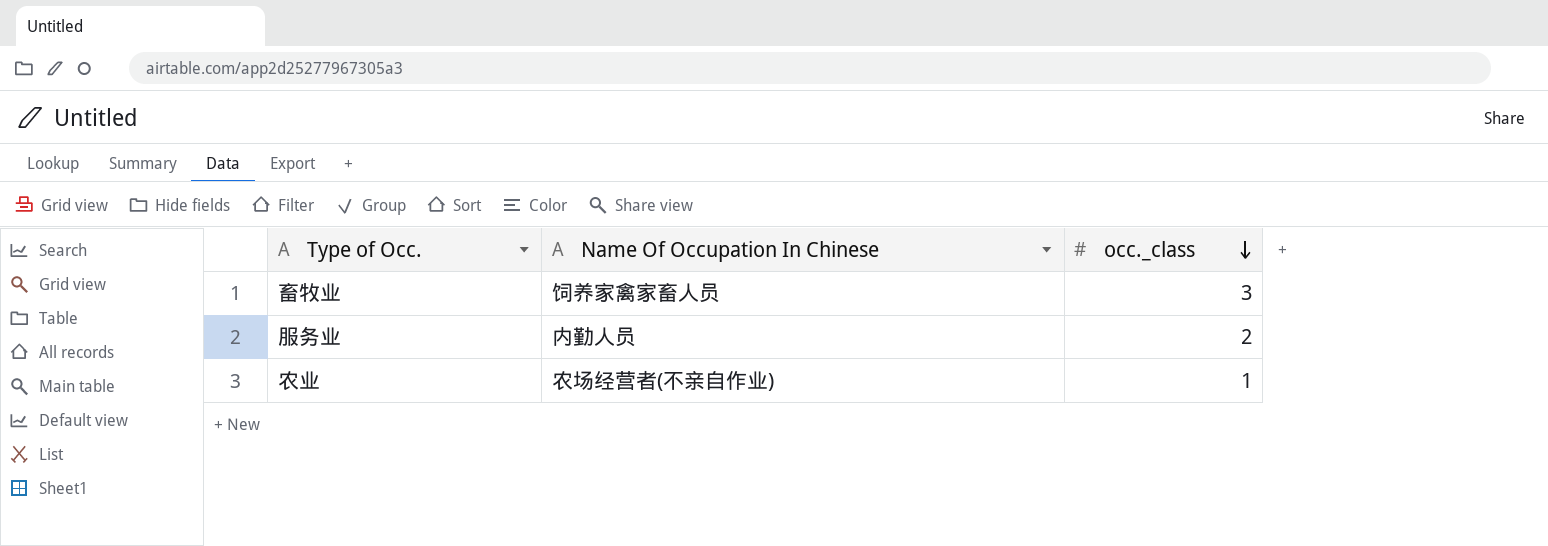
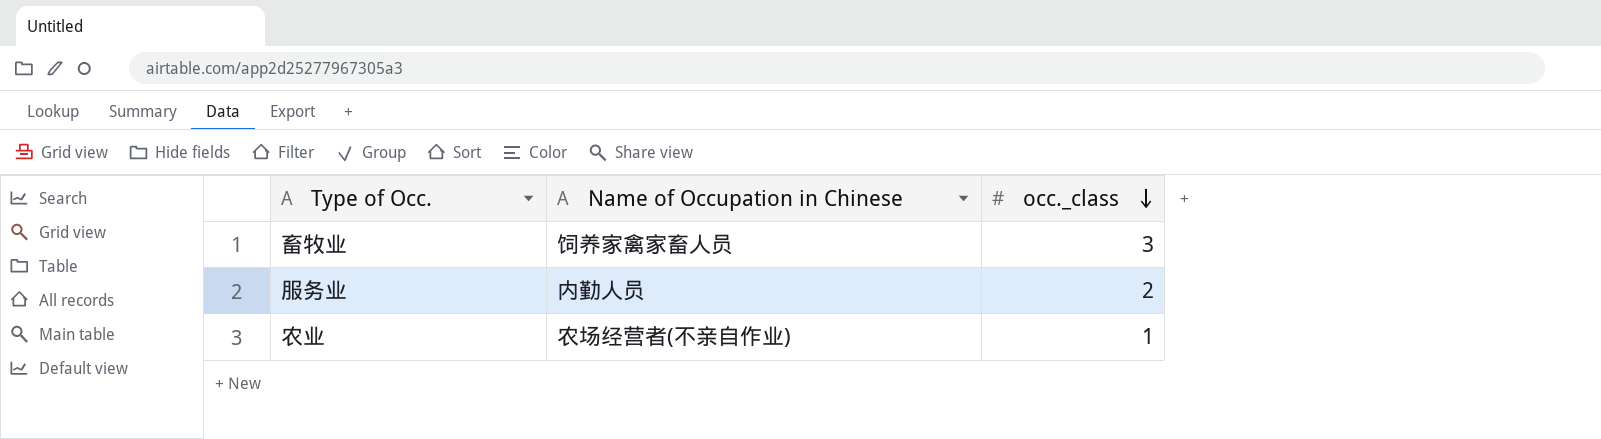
column name: Name Of Occupation In Chinese -> Name of Occupation in Chinese

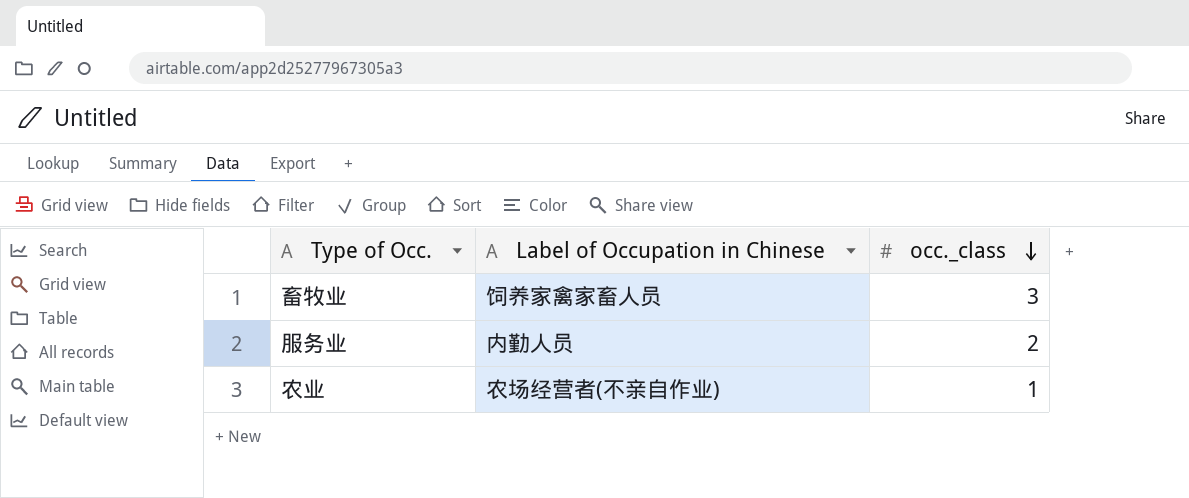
column name: Name of Occupation in Chinese -> Label of Occupation in Chinese

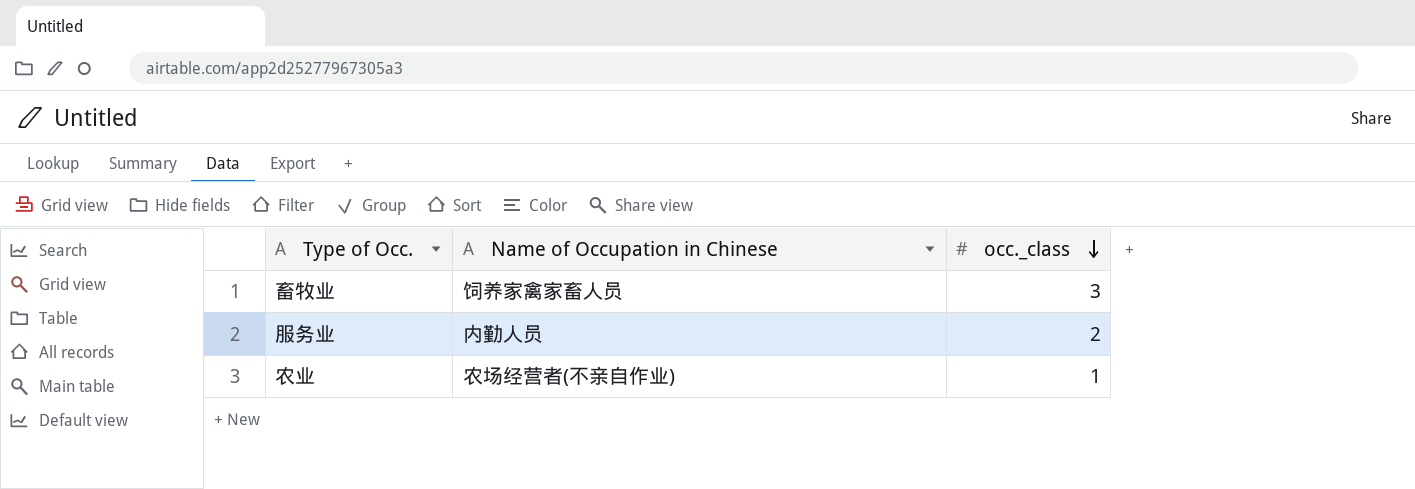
column name: Label of Occupation in Chinese -> Name of Occupation in Chinese

